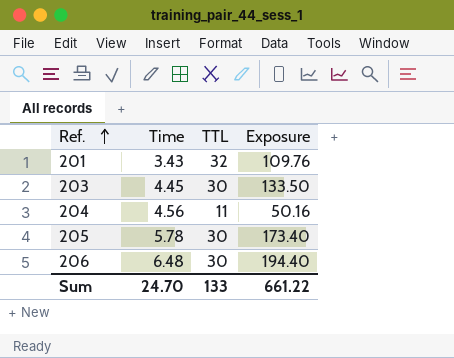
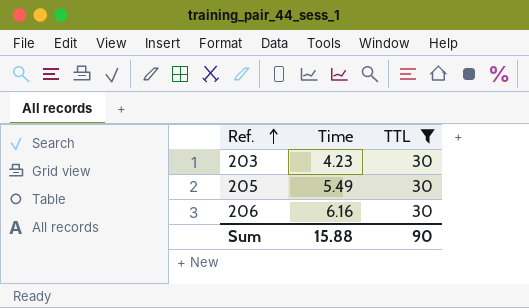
filter: none -> TTL = 30
column Exposure | formula: [Time] * [TTL] -> none
203 | Time: 4.45 -> 4.23
205 | Time: 5.78 -> 5.49
206 | Time: 6.48 -> 6.16
Sum | Time: 24.70 -> 15.88
Sum | TTL: 133 -> 90

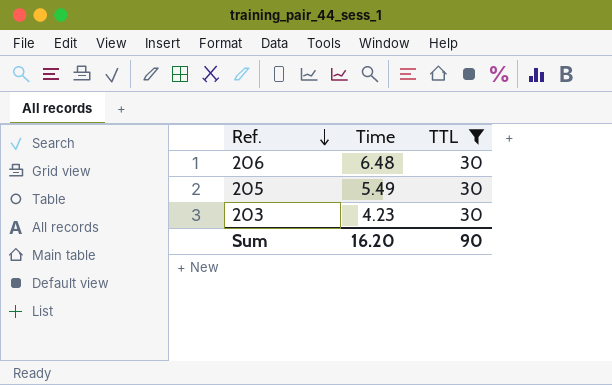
row order: Ref. ascending -> Ref. descending
206 | Time: 6.16 -> 6.48
Sum | Time: 15.88 -> 16.20

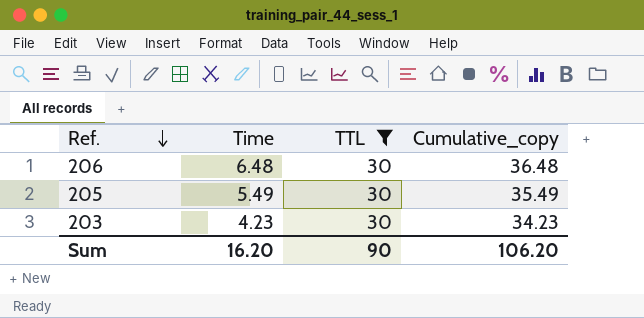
column Cumulative_copy | formula: none -> [Time] + [TTL]

